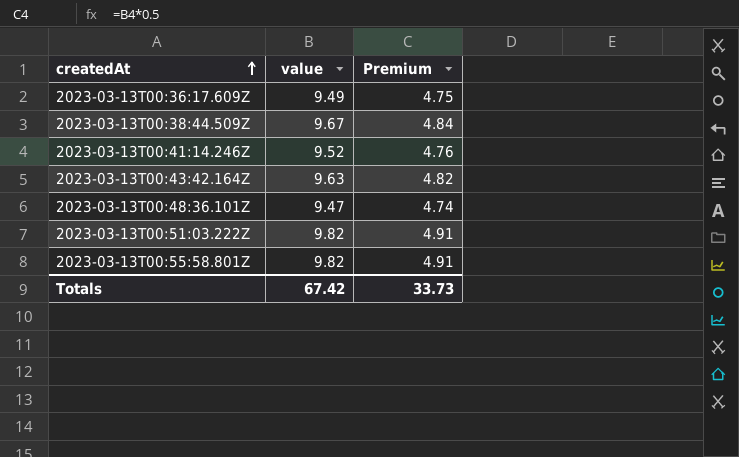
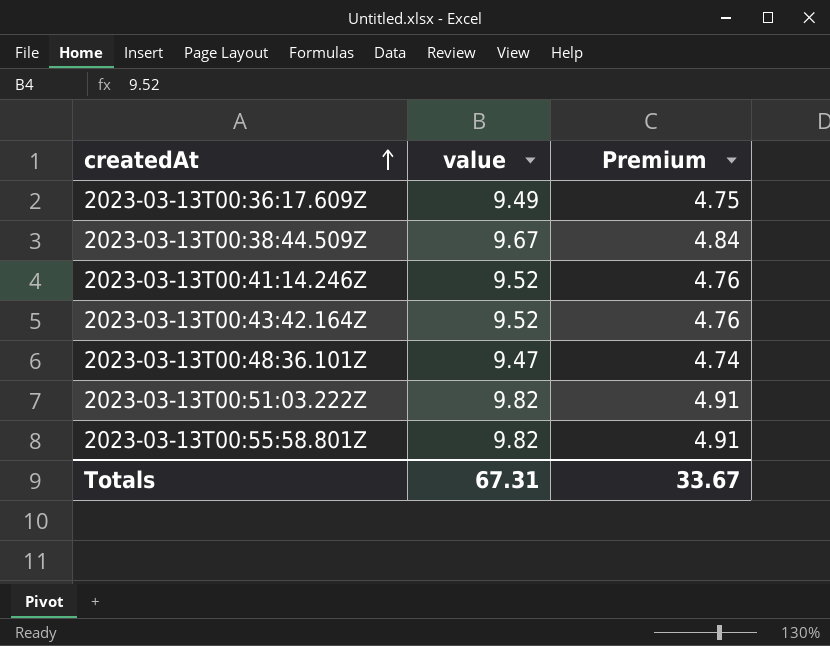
2023-03-13T00:43:42.164Z | value: 9.63 -> 9.52
2023-03-13T00:43:42.164Z | Premium: 4.82 -> 4.76
Totals | value: 67.42 -> 67.31
Totals | Premium: 33.73 -> 33.67

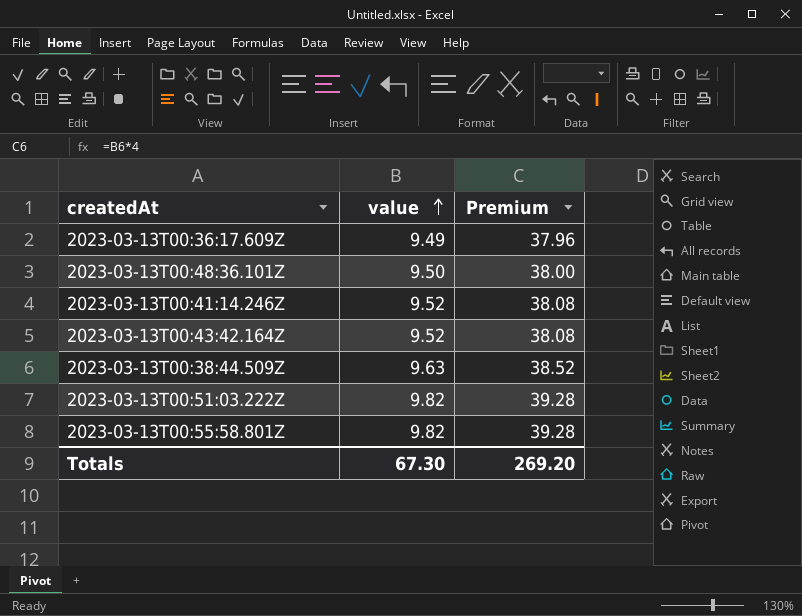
row order: createdAt ascending -> value ascending
column Premium | formula: [value] * 0.5 -> [value] * 4
2023-03-13T00:48:36.101Z | value: 9.47 -> 9.50
2023-03-13T00:38:44.509Z | value: 9.67 -> 9.63
Totals | value: 67.31 -> 67.30
Totals | Premium: 33.67 -> 269.20

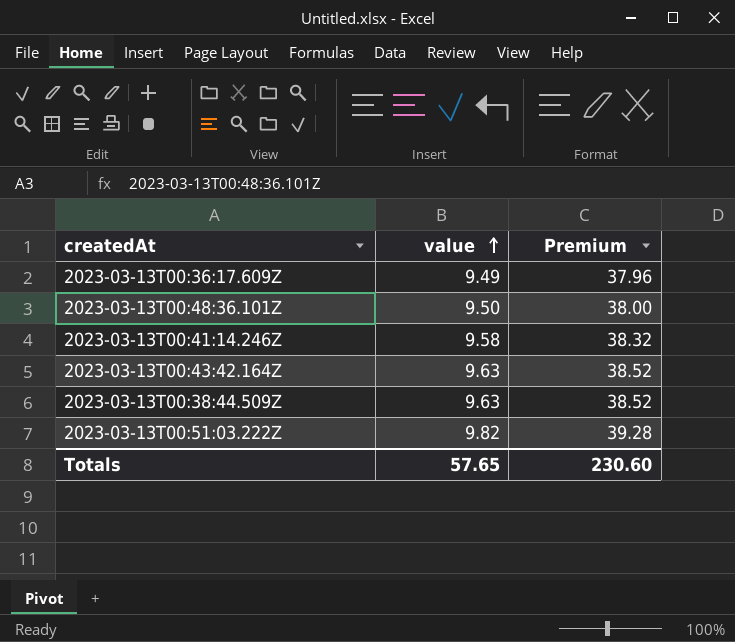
row 2023-03-13T00:55:58.801Z: 9.82 | 39.28 -> none
2023-03-13T00:41:14.246Z | value: 9.52 -> 9.58
2023-03-13T00:41:14.246Z | Premium: 38.08 -> 38.32
2023-03-13T00:43:42.164Z | value: 9.52 -> 9.63
2023-03-13T00:43:42.164Z | Premium: 38.08 -> 38.52
Totals | value: 67.30 -> 57.65
Totals | Premium: 269.20 -> 230.60

